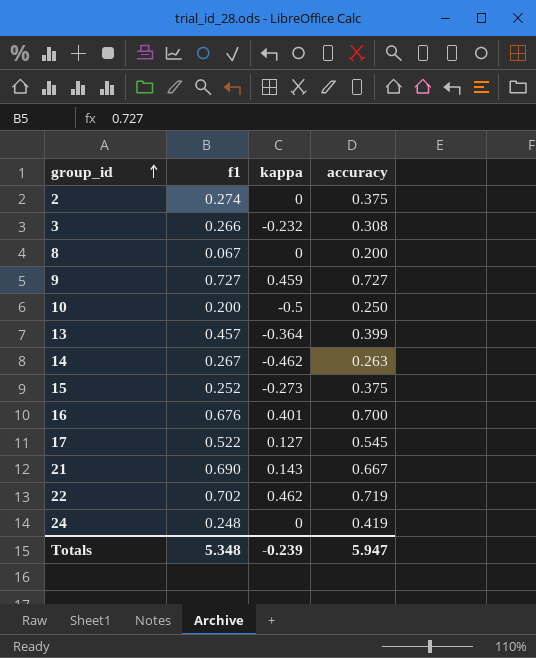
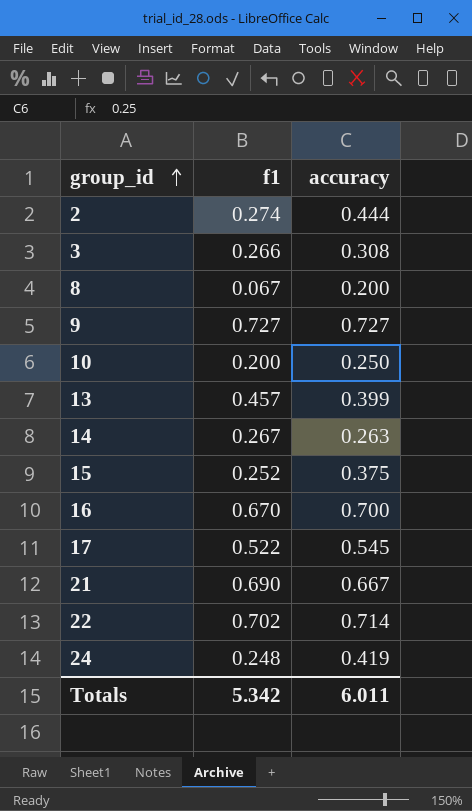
column kappa | position: 3 -> none
2 | accuracy: 0.375 -> 0.444
16 | f1: 0.676 -> 0.670
22 | accuracy: 0.719 -> 0.714
Totals | f1: 5.348 -> 5.342
Totals | accuracy: 5.947 -> 6.011

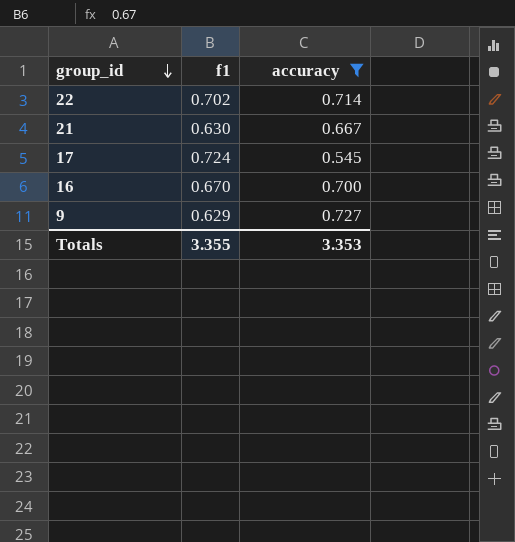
filter: none -> accuracy >= 0.545
row order: group_id ascending -> group_id descending
21 | f1: 0.690 -> 0.630
17 | f1: 0.522 -> 0.724
9 | f1: 0.727 -> 0.629
Totals | f1: 5.342 -> 3.355
Totals | accuracy: 6.011 -> 3.353

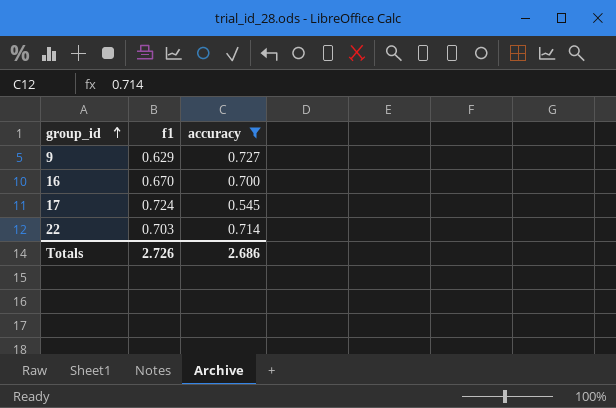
row order: group_id descending -> group_id ascending
row 21: 0.630 | 0.667 -> none
22 | f1: 0.702 -> 0.703
Totals | f1: 3.355 -> 2.726
Totals | accuracy: 3.353 -> 2.686

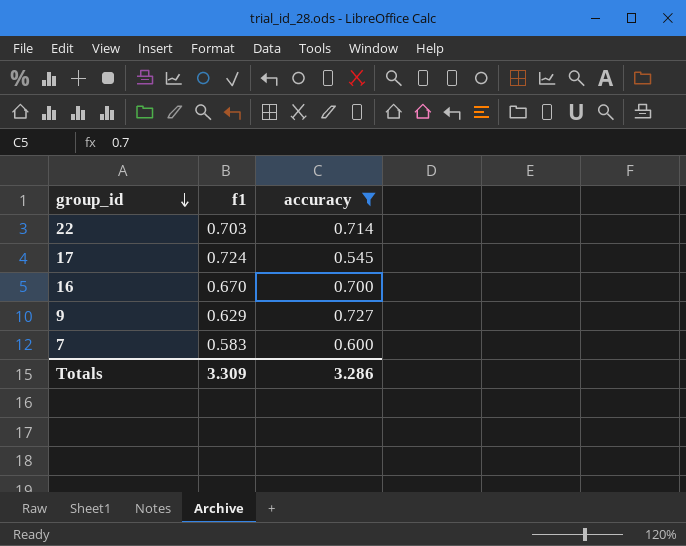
row order: group_id ascending -> group_id descending
row 7: none -> 0.583 | 0.600
Totals | f1: 2.726 -> 3.309
Totals | accuracy: 2.686 -> 3.286

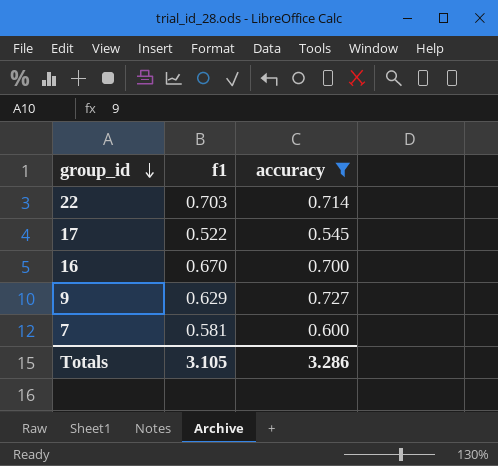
17 | f1: 0.724 -> 0.522
7 | f1: 0.583 -> 0.581
Totals | f1: 3.309 -> 3.105

